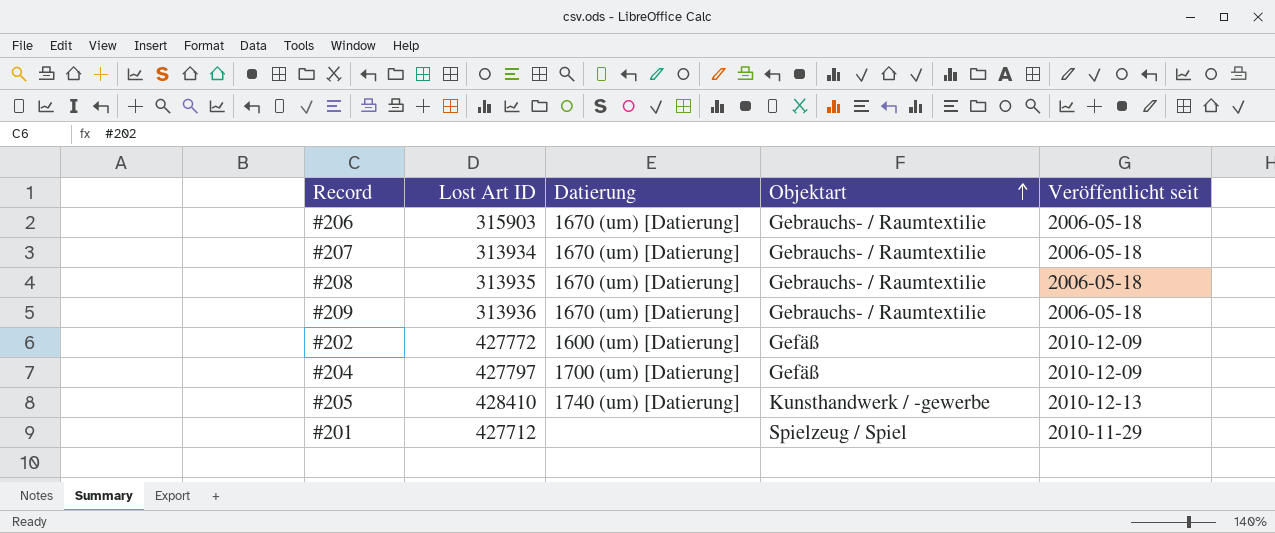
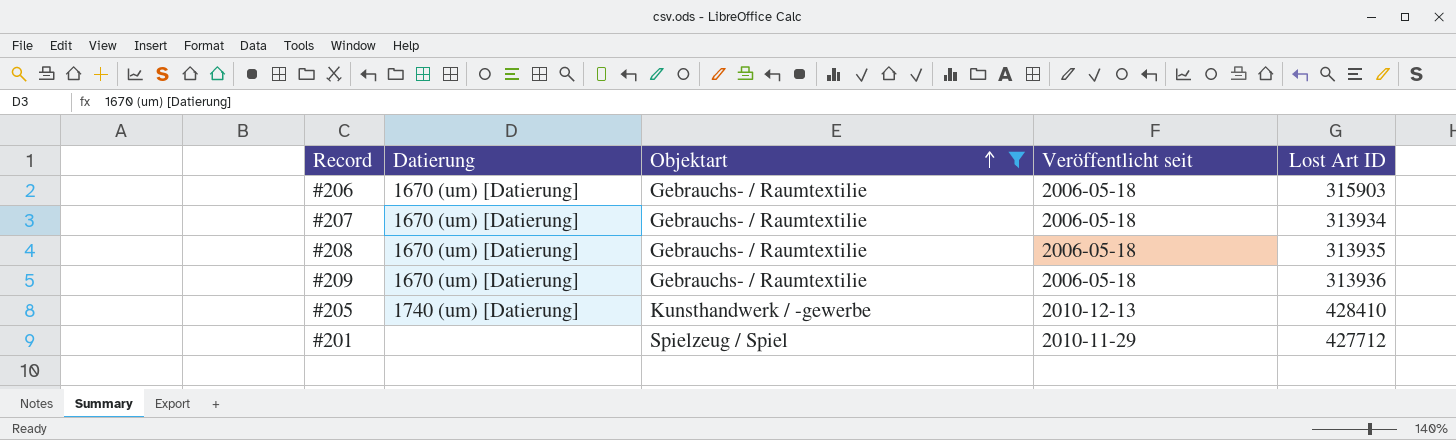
filter: none -> Objektart != Gefäß
column Lost Art ID | position: 2 -> 5

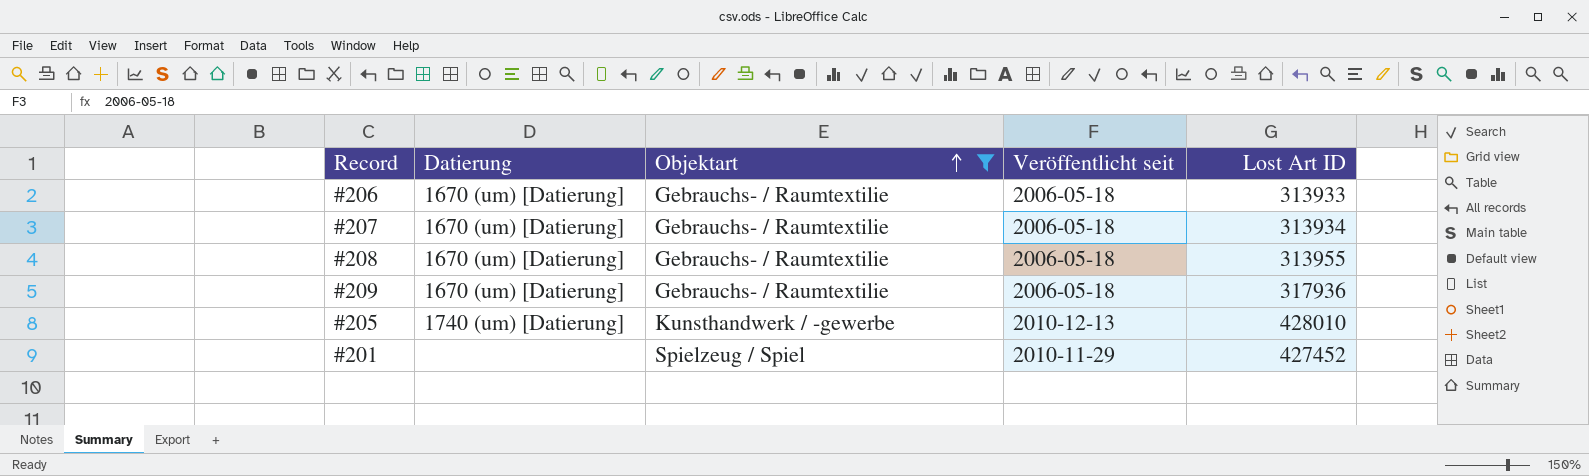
#206 | Lost Art ID: 315903 -> 313933
#208 | Lost Art ID: 313935 -> 313955
#209 | Lost Art ID: 313936 -> 317936
#205 | Lost Art ID: 428410 -> 428010
#201 | Lost Art ID: 427712 -> 427452

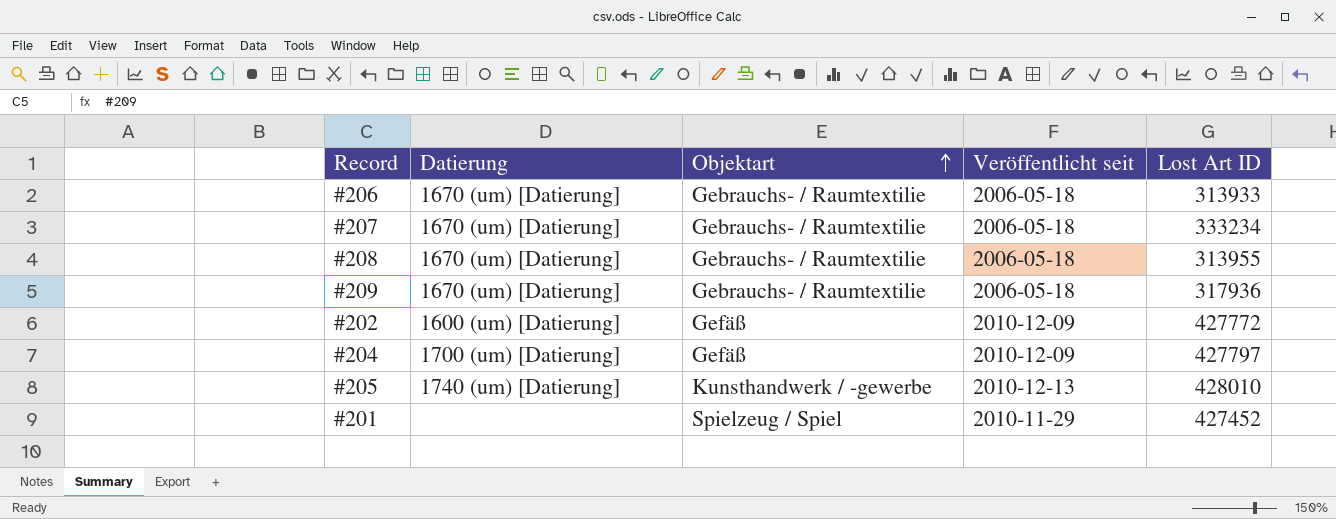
filter: Objektart != Gefäß -> none
#207 | Lost Art ID: 313934 -> 333234

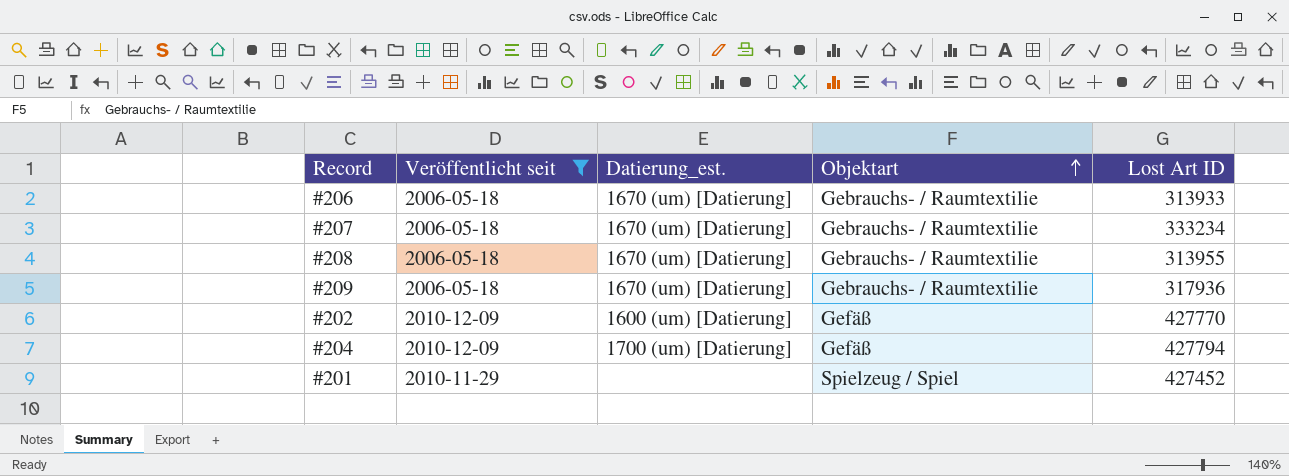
filter: none -> Veröffentlicht seit != 2010-12-13
column Veröffentlicht seit | position: 4 -> 2
column name: Datierung -> Datierung_est.
#202 | Lost Art ID: 427772 -> 427770
#204 | Lost Art ID: 427797 -> 427794

